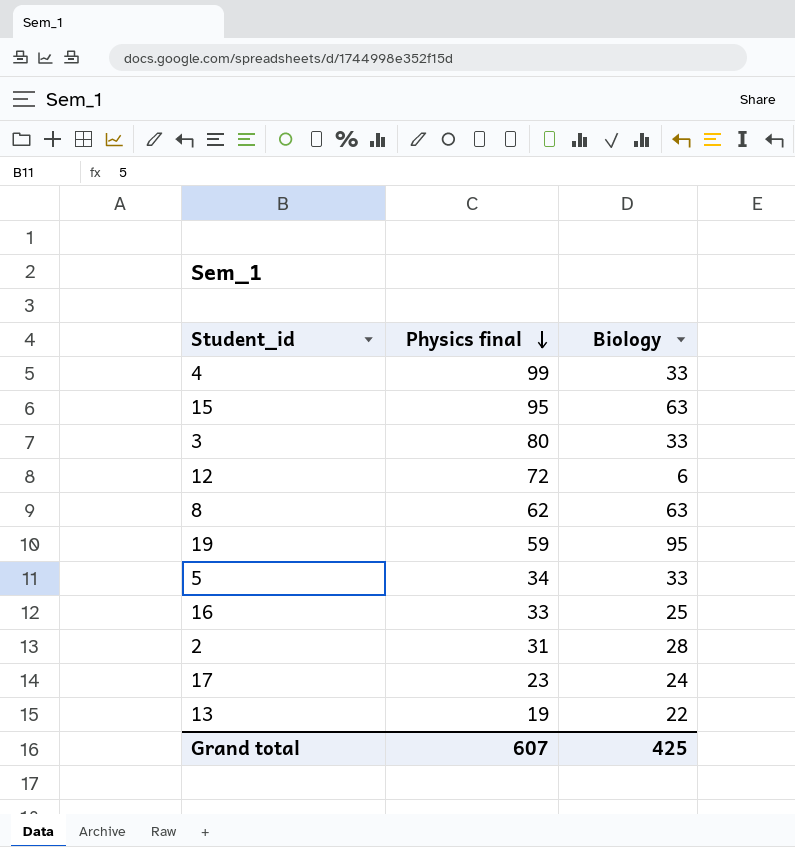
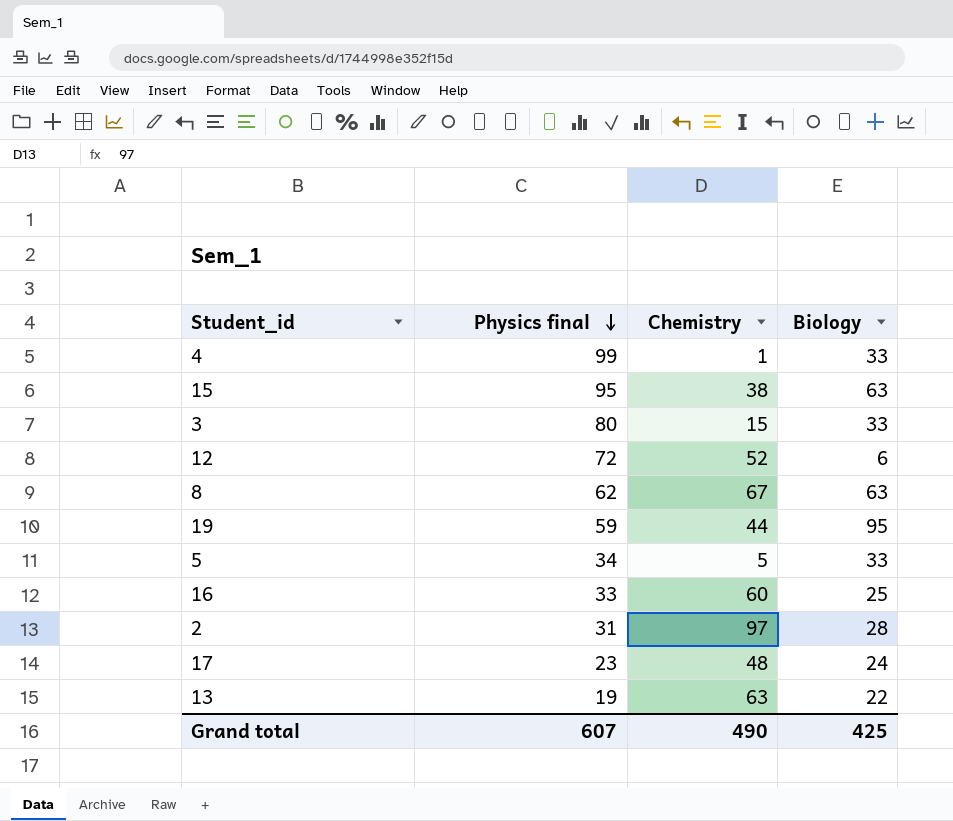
column Chemistry | position: none -> 3

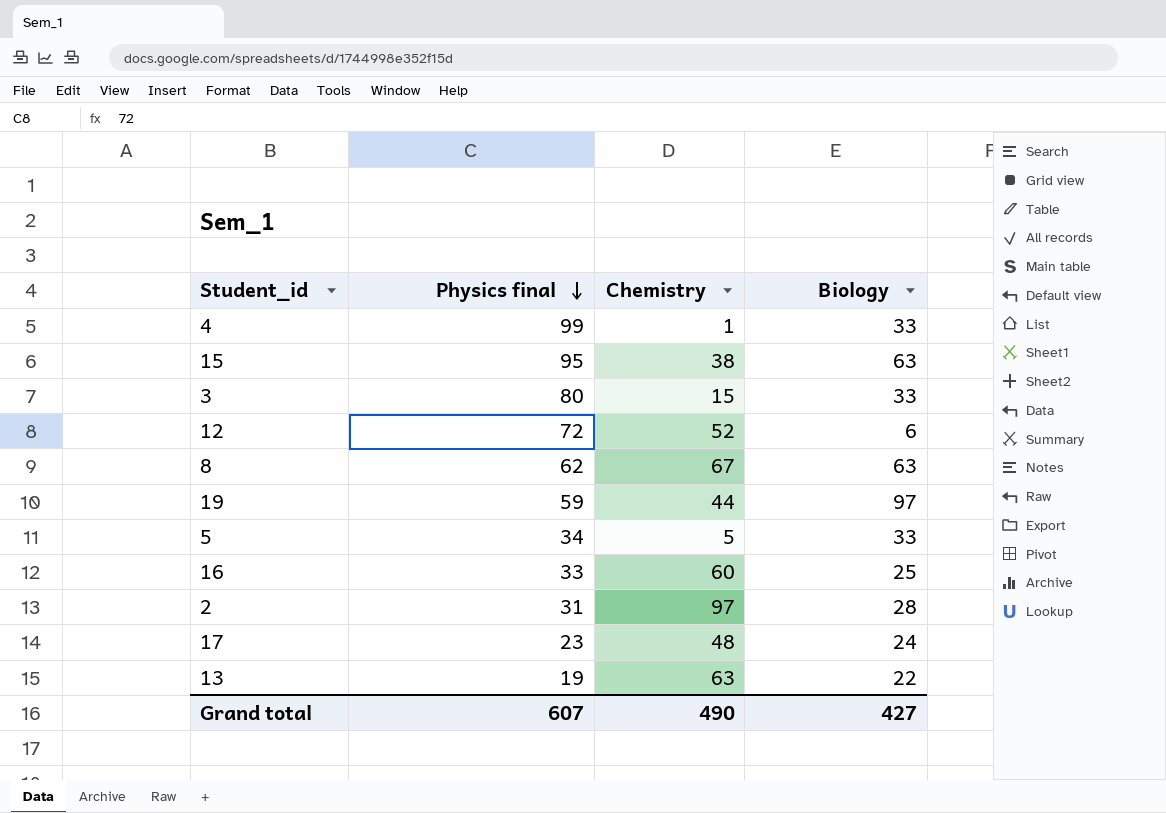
19 | Biology: 95 -> 97
Grand total | Biology: 425 -> 427

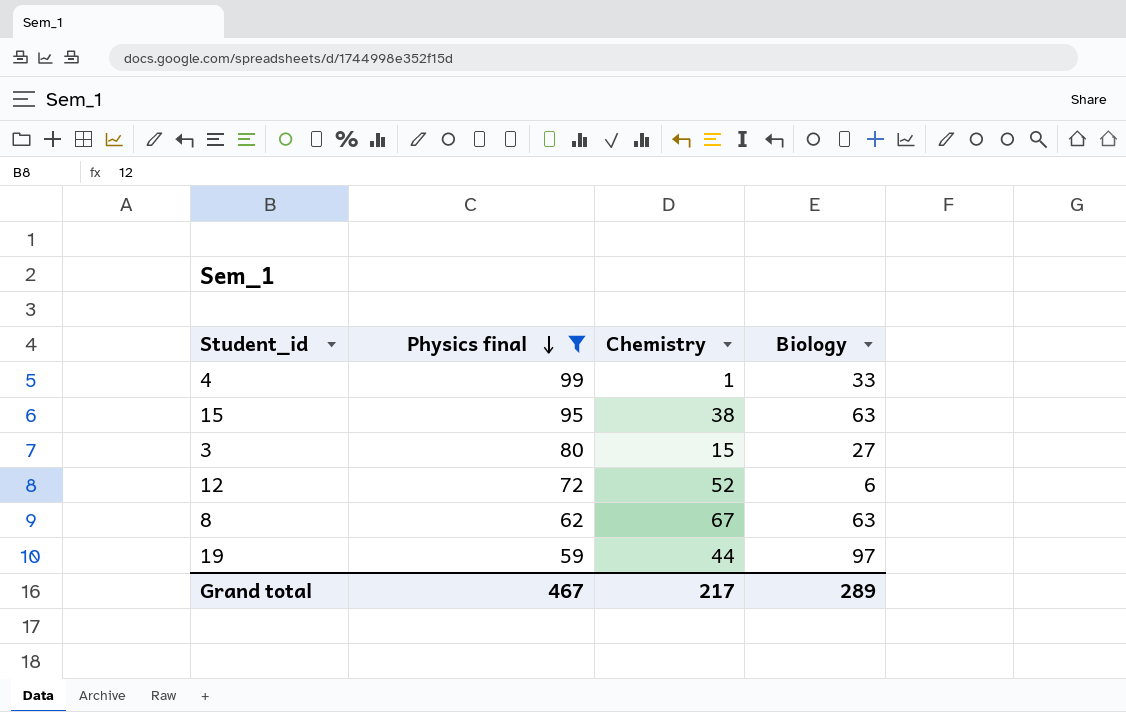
filter: none -> Physics final >= 59
3 | Biology: 33 -> 27
Grand total | Physics final: 607 -> 467
Grand total | Chemistry: 490 -> 217
Grand total | Biology: 427 -> 289

